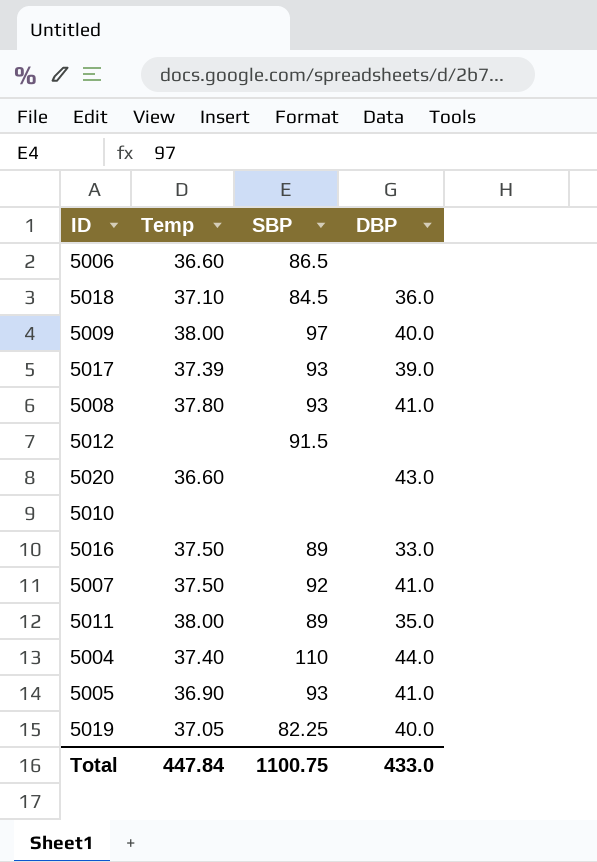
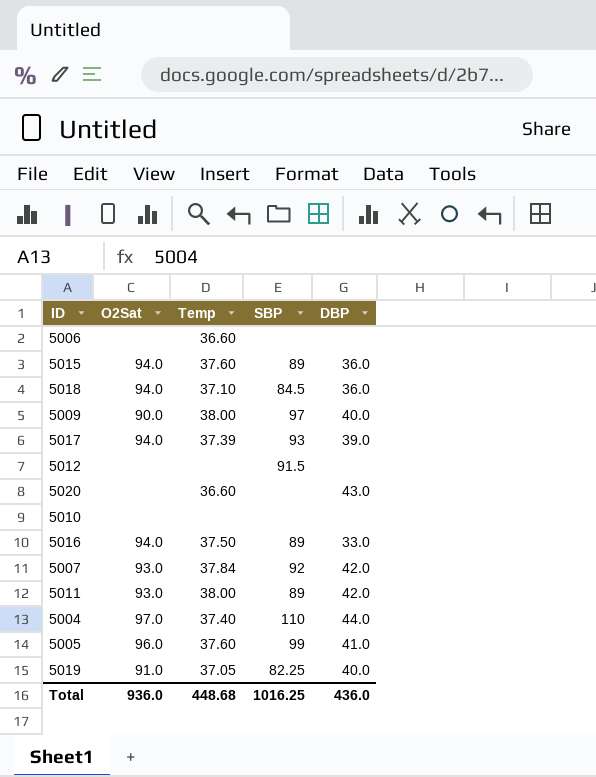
column O2Sat | position: none -> 2
row 5008: 37.80 | 93 | 41.0 -> none
5006 | SBP: 86.5 -> none
row 5015: none -> 94.0 | 37.60 | 89 | 36.0
5007 | Temp: 37.50 -> 37.84
5007 | DBP: 41.0 -> 42.0
5011 | DBP: 35.0 -> 42.0
5005 | Temp: 36.90 -> 37.60
5005 | SBP: 93 -> 99
Total | Temp: 447.84 -> 448.68
Total | SBP: 1100.75 -> 1016.25
Total | DBP: 433.0 -> 436.0

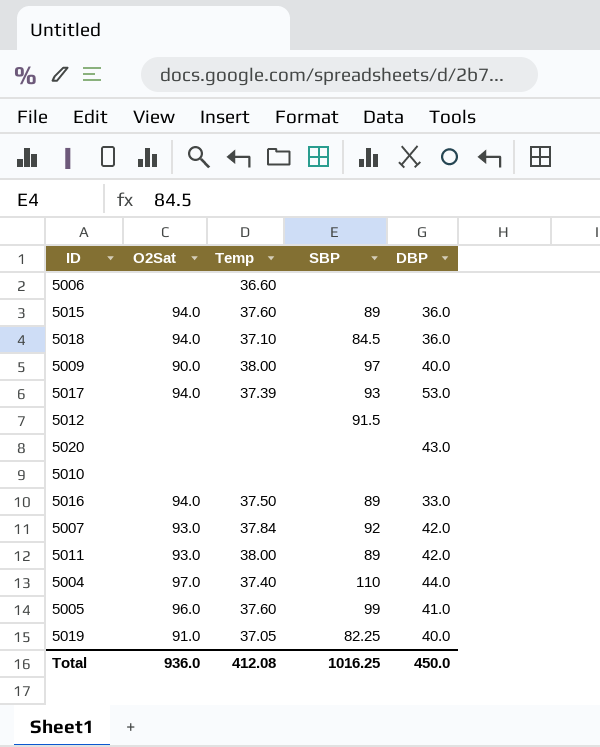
5017 | DBP: 39.0 -> 53.0
5020 | Temp: 36.60 -> none
Total | Temp: 448.68 -> 412.08
Total | DBP: 436.0 -> 450.0

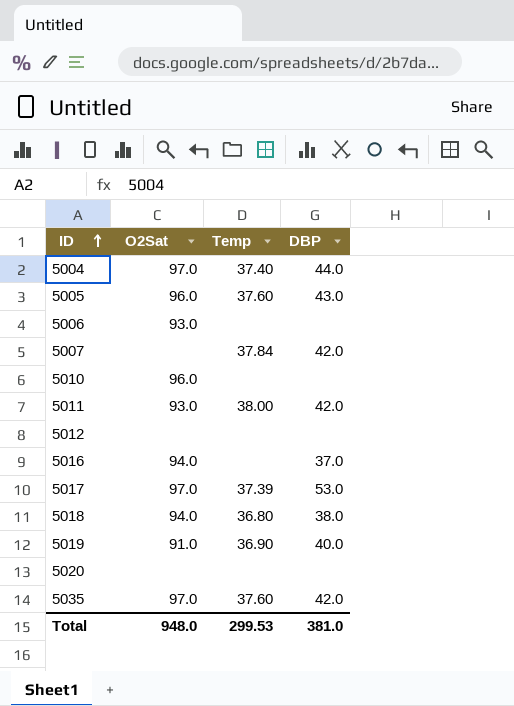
row order: none -> ID ascending
column SBP | position: 4 -> none
row 5015: 94.0 | 37.60 | 89 | 36.0 -> none
row 5009: 90.0 | 38.00 | 97 | 40.0 -> none
5005 | DBP: 41.0 -> 43.0
5006 | O2Sat: none -> 93.0
5006 | Temp: 36.60 -> none
5007 | O2Sat: 93.0 -> none
5010 | O2Sat: none -> 96.0
5016 | Temp: 37.50 -> none
5016 | DBP: 33.0 -> 37.0
5017 | O2Sat: 94.0 -> 97.0
5018 | Temp: 37.10 -> 36.80
5018 | DBP: 36.0 -> 38.0
5019 | Temp: 37.05 -> 36.90
5020 | DBP: 43.0 -> none
row 5035: none -> 97.0 | 37.60 | 42.0
Total | O2Sat: 936.0 -> 948.0
Total | Temp: 412.08 -> 299.53
Total | DBP: 450.0 -> 381.0

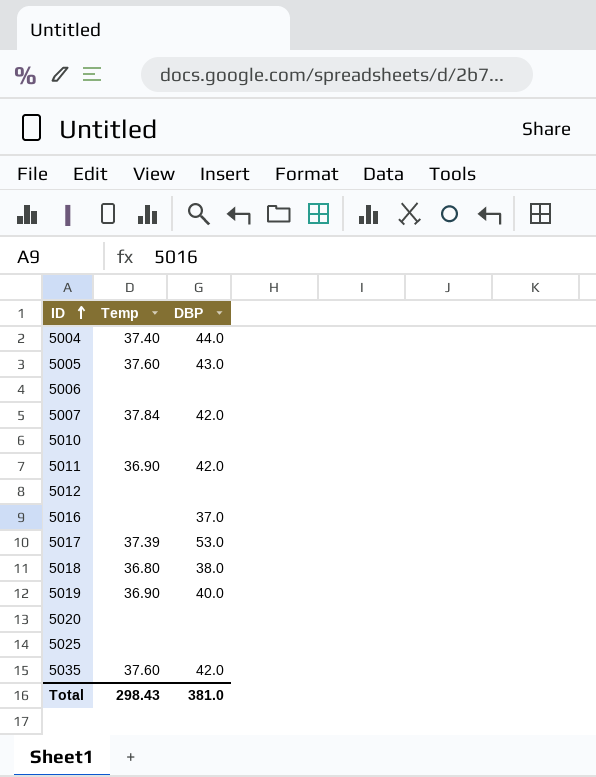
column O2Sat | position: 2 -> none
5011 | Temp: 38.00 -> 36.90
row 5025: none -> none | none
Total | Temp: 299.53 -> 298.43

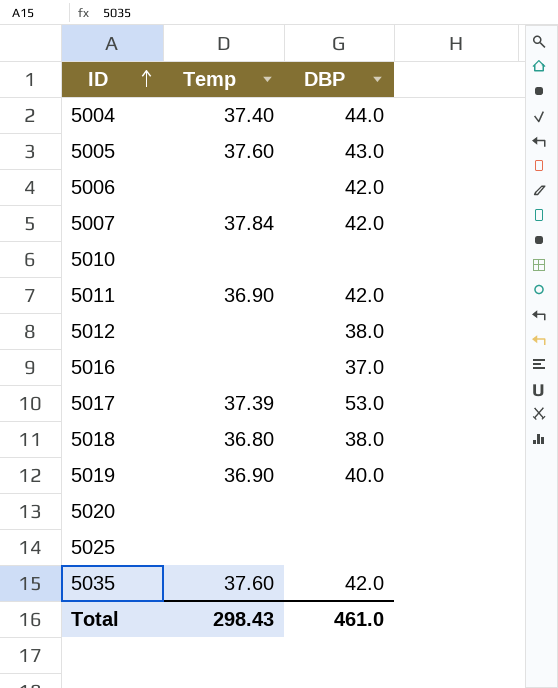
5006 | DBP: none -> 42.0
5012 | DBP: none -> 38.0
Total | DBP: 381.0 -> 461.0

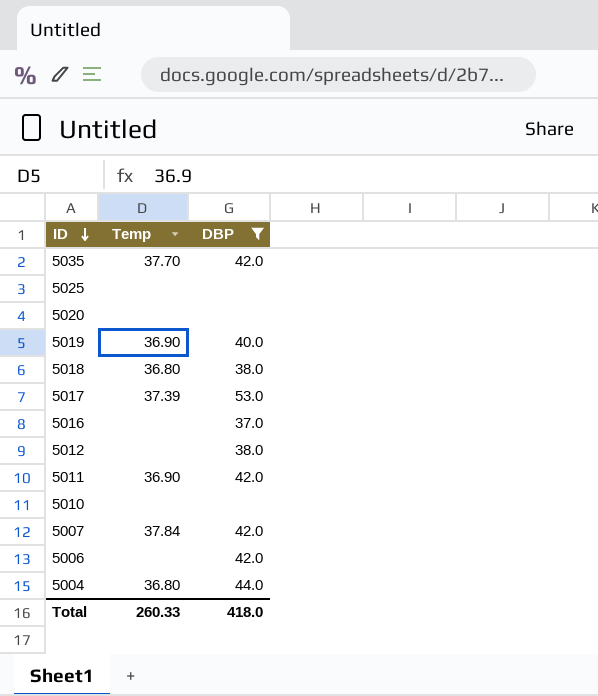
filter: none -> DBP != 43.0
row order: ID ascending -> ID descending
5035 | Temp: 37.60 -> 37.70
5004 | Temp: 37.40 -> 36.80
Total | Temp: 298.43 -> 260.33
Total | DBP: 461.0 -> 418.0

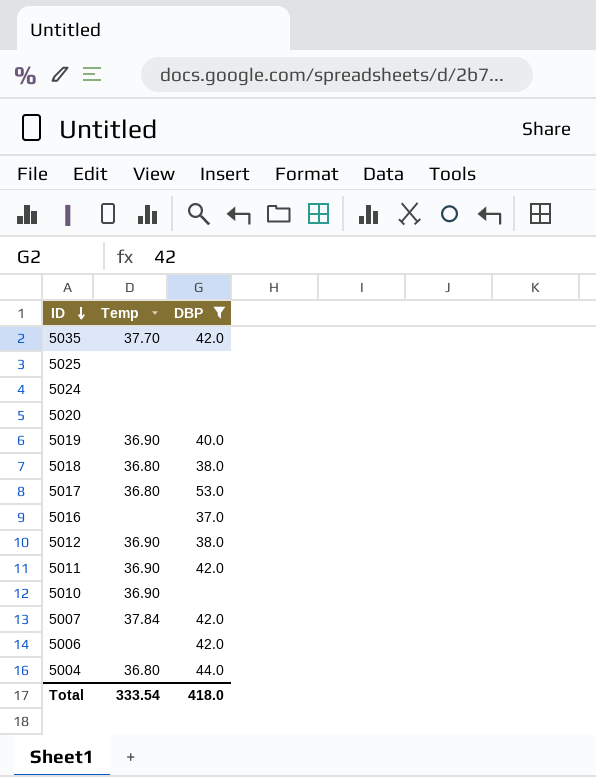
row 5024: none -> none | none
5017 | Temp: 37.39 -> 36.80
5012 | Temp: none -> 36.90
5010 | Temp: none -> 36.90
Total | Temp: 260.33 -> 333.54

